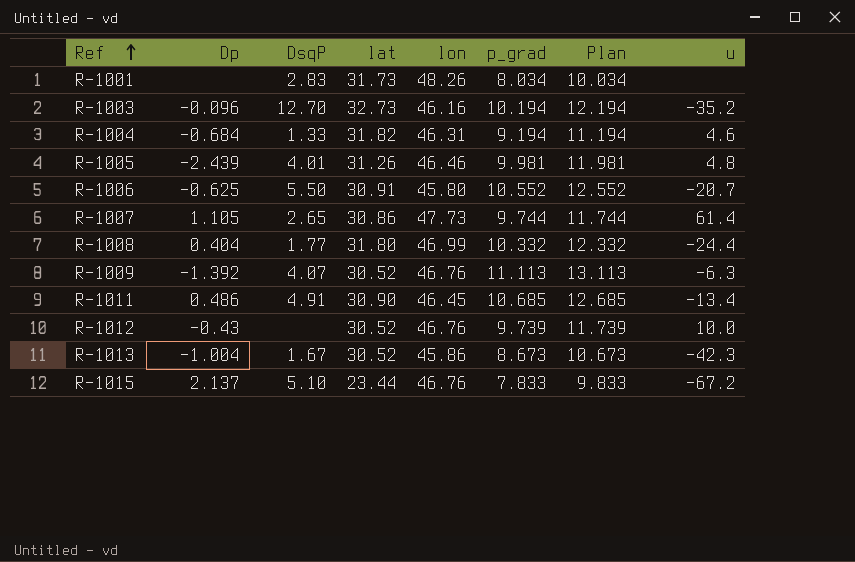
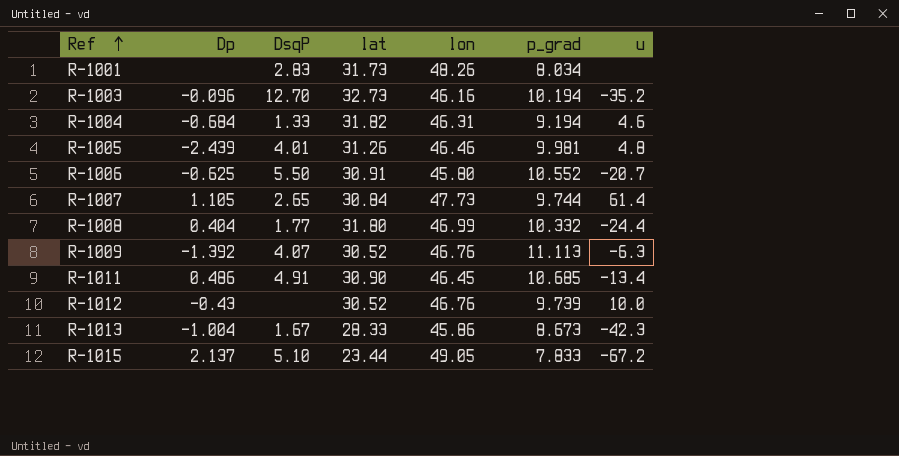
column Plan | formula: [p_grad] + 2 -> none
R-1007 | lat: 30.86 -> 30.84
R-1013 | lat: 30.52 -> 28.33
R-1015 | lon: 46.76 -> 49.05

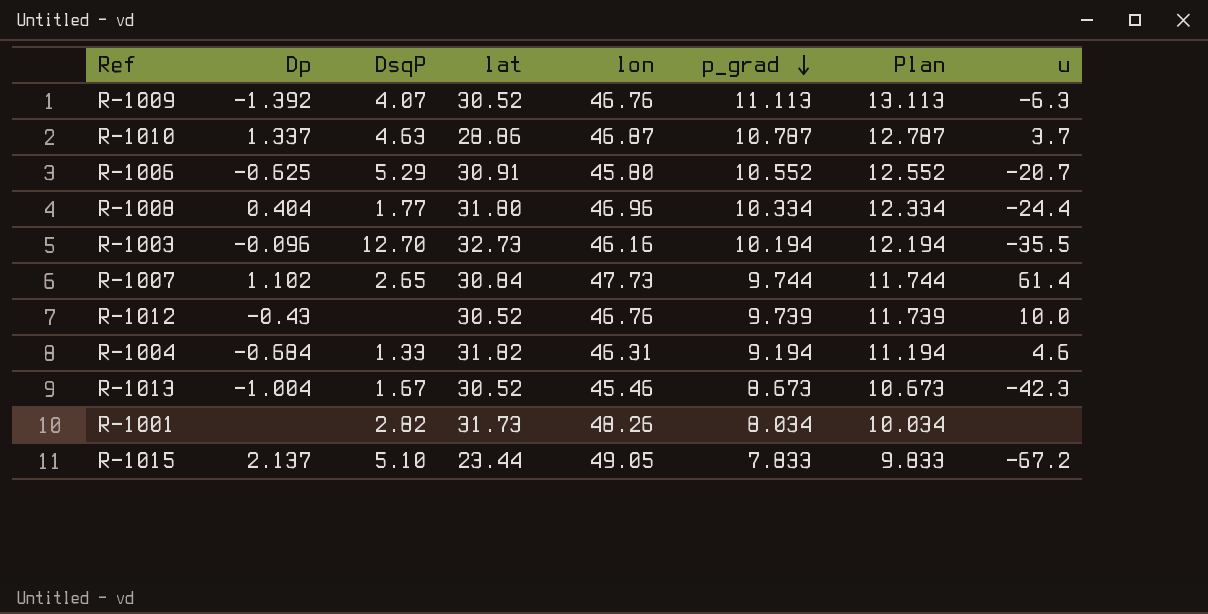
row order: Ref ascending -> p_grad descending
column Plan | formula: none -> [p_grad] + 2
row R-1005: -2.439 | 4.01 | 31.26 | 46.46 | 9.981 | 4.8 -> none
row R-1011: 0.486 | 4.91 | 30.90 | 46.45 | 10.685 | -13.4 -> none
row R-1010: none -> 1.337 | 4.63 | 28.86 | 46.87 | 10.787 | 12.787 | 3.7
R-1006 | DsqP: 5.50 -> 5.29
R-1008 | lon: 46.99 -> 46.96
R-1008 | p_grad: 10.332 -> 10.334
R-1003 | u: -35.2 -> -35.5
R-1007 | Dp: 1.105 -> 1.102
R-1013 | lat: 28.33 -> 30.52
R-1013 | lon: 45.86 -> 45.46
R-1001 | DsqP: 2.83 -> 2.82

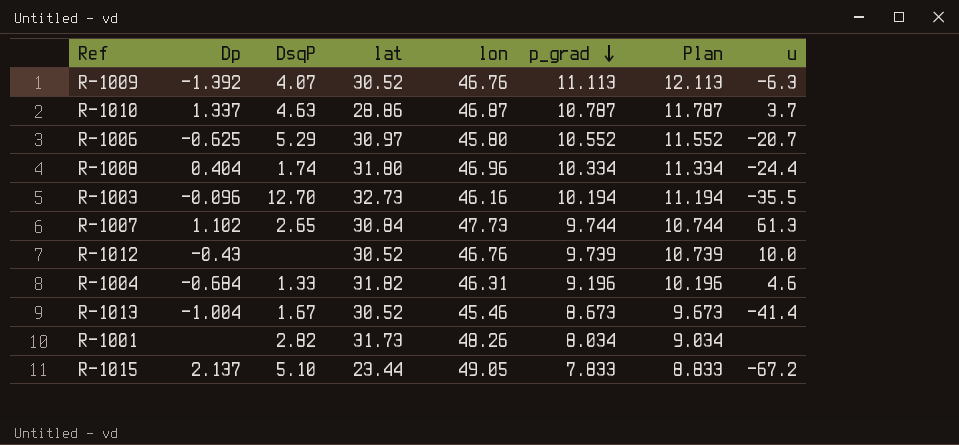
column Plan | formula: [p_grad] + 2 -> [p_grad] + 1
R-1006 | lat: 30.91 -> 30.97
R-1008 | DsqP: 1.77 -> 1.74
R-1007 | u: 61.4 -> 61.3
R-1004 | p_grad: 9.194 -> 9.196
R-1013 | u: -42.3 -> -41.4

